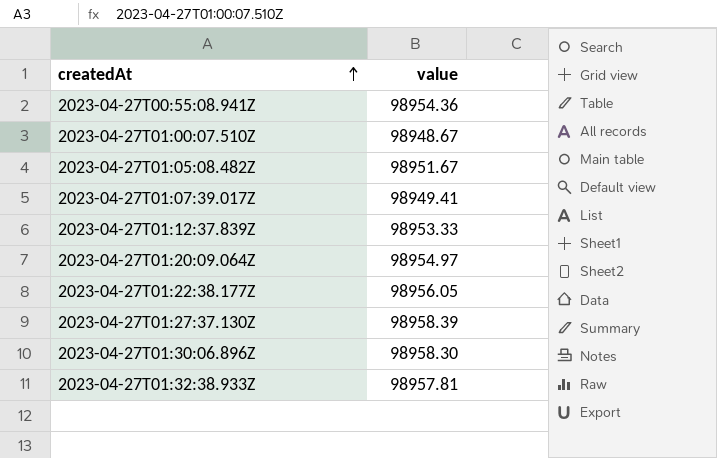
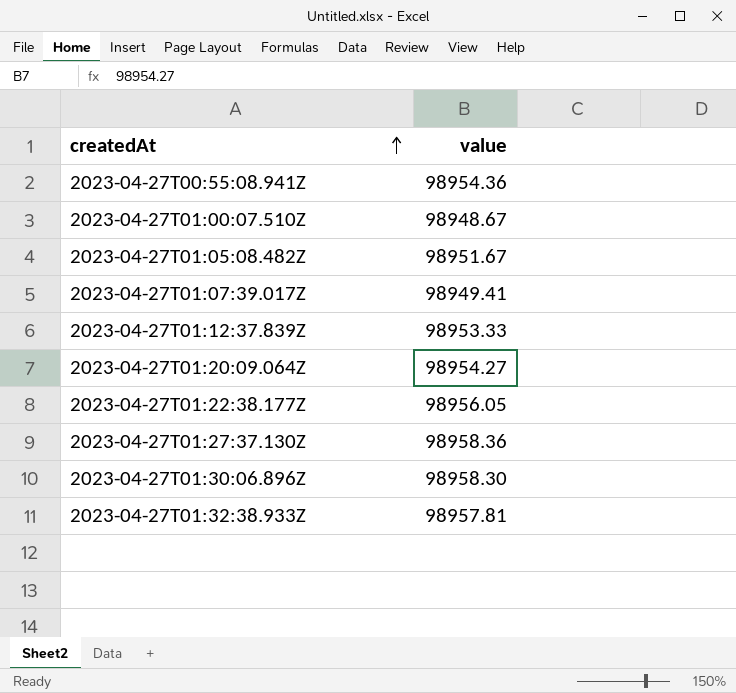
2023-04-27T01:20:09.064Z | value: 98954.97 -> 98954.27
2023-04-27T01:27:37.130Z | value: 98958.39 -> 98958.36

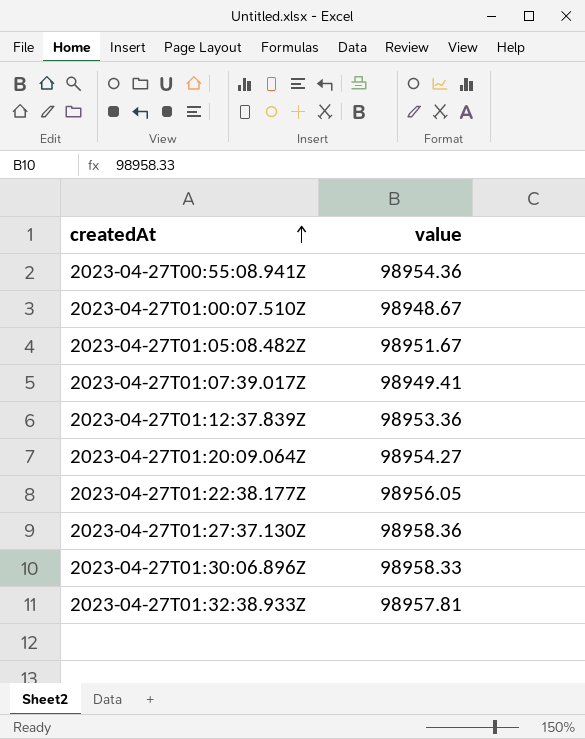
2023-04-27T01:12:37.839Z | value: 98953.33 -> 98953.36
2023-04-27T01:30:06.896Z | value: 98958.30 -> 98958.33

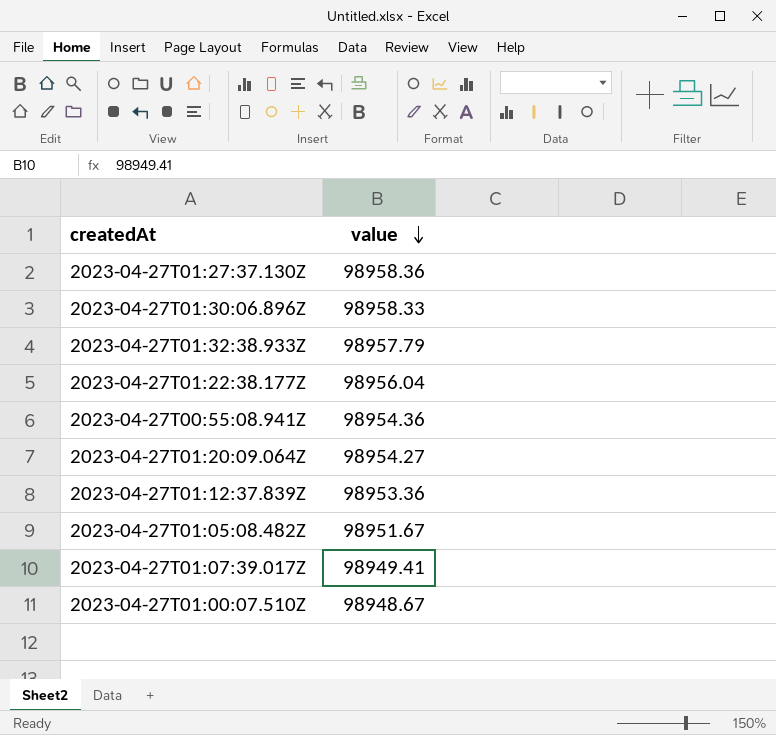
row order: createdAt ascending -> value descending
2023-04-27T01:32:38.933Z | value: 98957.81 -> 98957.79
2023-04-27T01:22:38.177Z | value: 98956.05 -> 98956.04

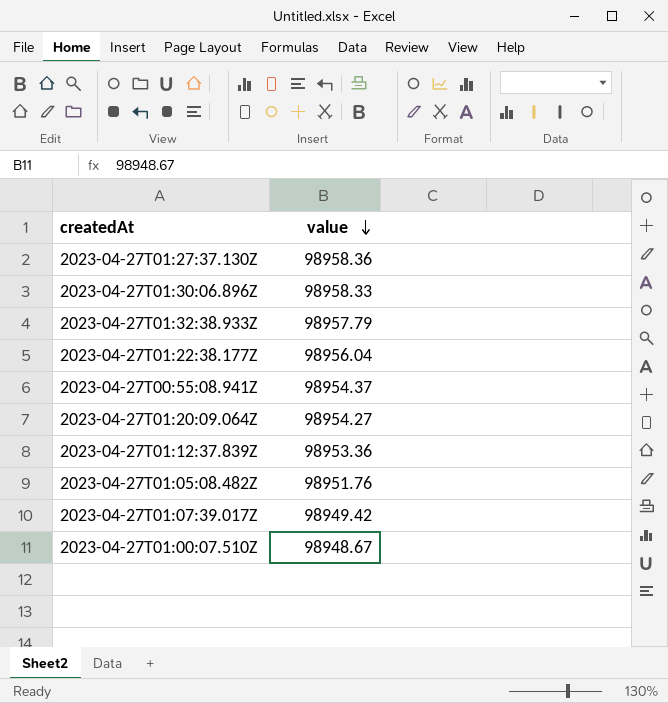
2023-04-27T00:55:08.941Z | value: 98954.36 -> 98954.37
2023-04-27T01:05:08.482Z | value: 98951.67 -> 98951.76
2023-04-27T01:07:39.017Z | value: 98949.41 -> 98949.42

